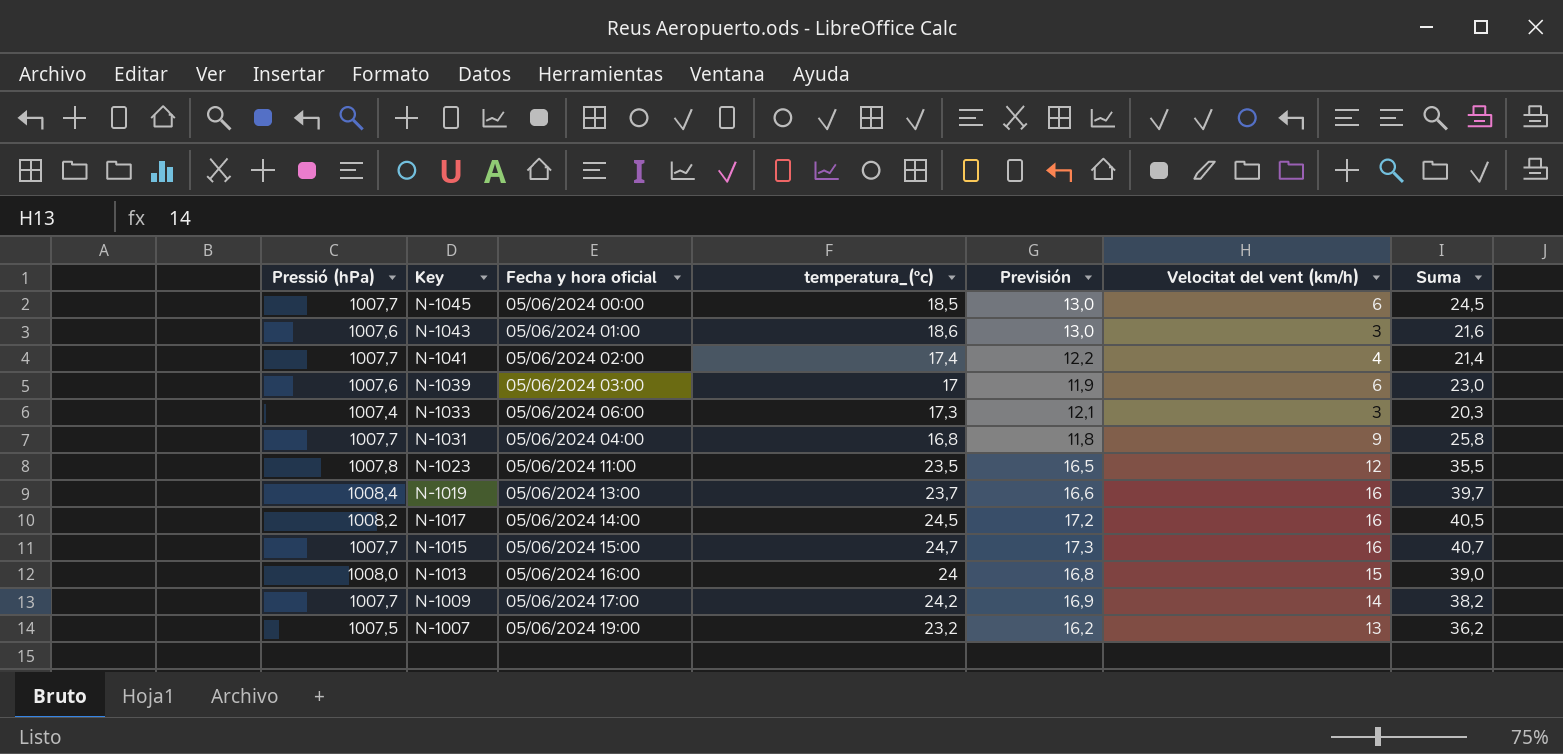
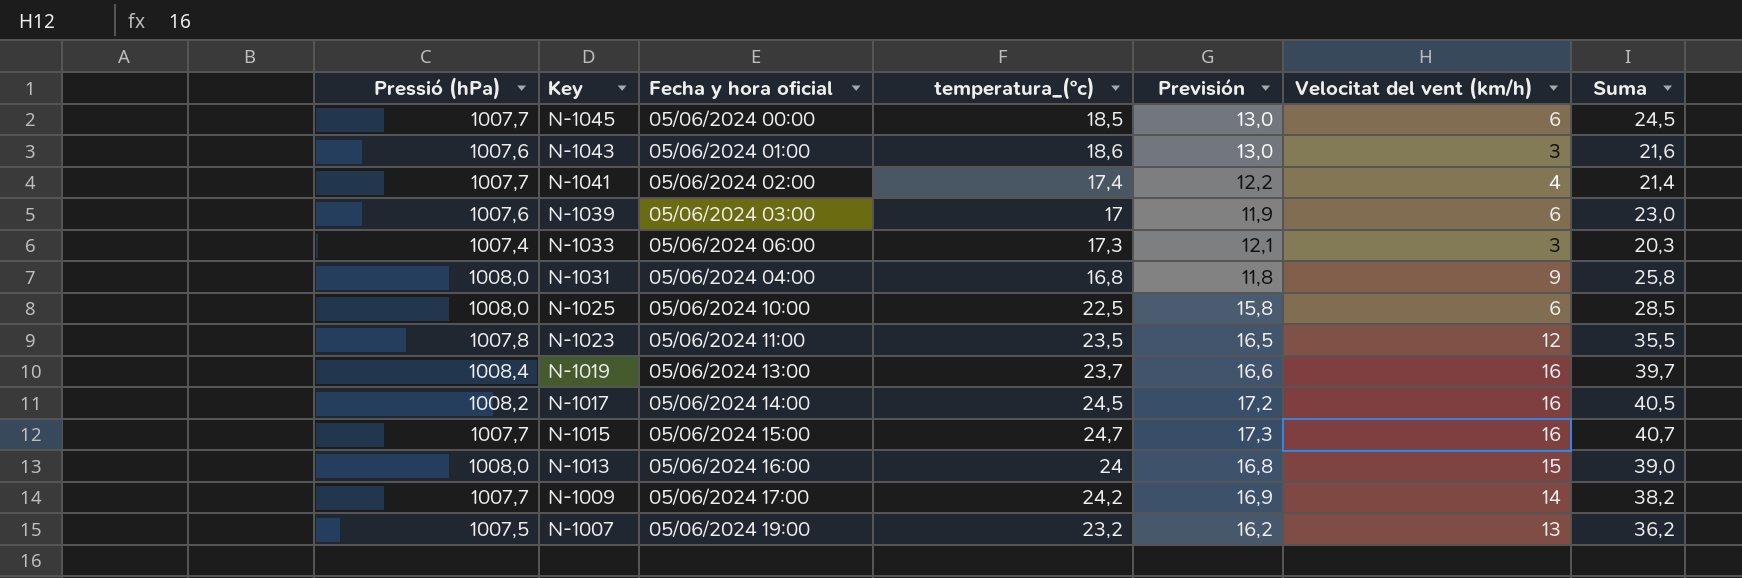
N-1031 | Pressió (hPa): 1007,7 -> 1008,0
row N-1025: none -> 1008,0 | 05/06/2024 10:00 | 22,5 | 15,8 | 6 | 28,5

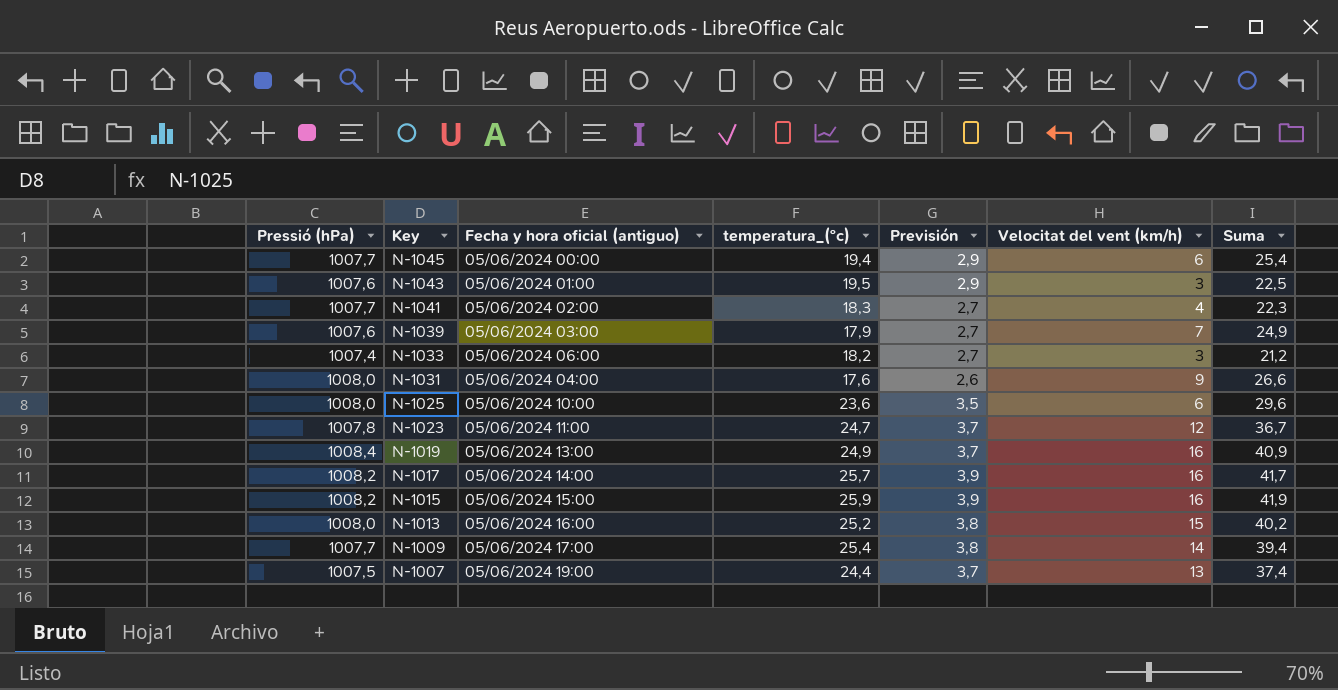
column name: Fecha y hora oficial -> Fecha y hora oficial (antiguo)
column Previsión | formula: [temperatura_(ºc)] * 0,7 -> [temperatura_(ºc)] * 0,15
N-1045 | temperatura_(ºc): 18,5 -> 19,4
N-1045 | Suma: 24,5 -> 25,4
N-1043 | temperatura_(ºc): 18,6 -> 19,5
N-1043 | Suma: 21,6 -> 22,5
N-1041 | temperatura_(ºc): 17,4 -> 18,3
N-1041 | Suma: 21,4 -> 22,3
N-1039 | temperatura_(ºc): 17 -> 17,9
N-1039 | Velocitat del vent (km/h): 6 -> 7
N-1039 | Suma: 23,0 -> 24,9
N-1033 | temperatura_(ºc): 17,3 -> 18,2
N-1033 | Suma: 20,3 -> 21,2
N-1031 | temperatura_(ºc): 16,8 -> 17,6
N-1031 | Suma: 25,8 -> 26,6
N-1025 | temperatura_(ºc): 22,5 -> 23,6
N-1025 | Suma: 28,5 -> 29,6
N-1023 | temperatura_(ºc): 23,5 -> 24,7
N-1023 | Suma: 35,5 -> 36,7
N-1019 | temperatura_(ºc): 23,7 -> 24,9
N-1019 | Suma: 39,7 -> 40,9
N-1017 | temperatura_(ºc): 24,5 -> 25,7
N-1017 | Suma: 40,5 -> 41,7
N-1015 | Pressió (hPa): 1007,7 -> 1008,2
N-1015 | temperatura_(ºc): 24,7 -> 25,9
N-1015 | Suma: 40,7 -> 41,9
N-1013 | temperatura_(ºc): 24 -> 25,2
N-1013 | Suma: 39,0 -> 40,2
N-1009 | temperatura_(ºc): 24,2 -> 25,4
N-1009 | Suma: 38,2 -> 39,4
N-1007 | temperatura_(ºc): 23,2 -> 24,4
N-1007 | Suma: 36,2 -> 37,4

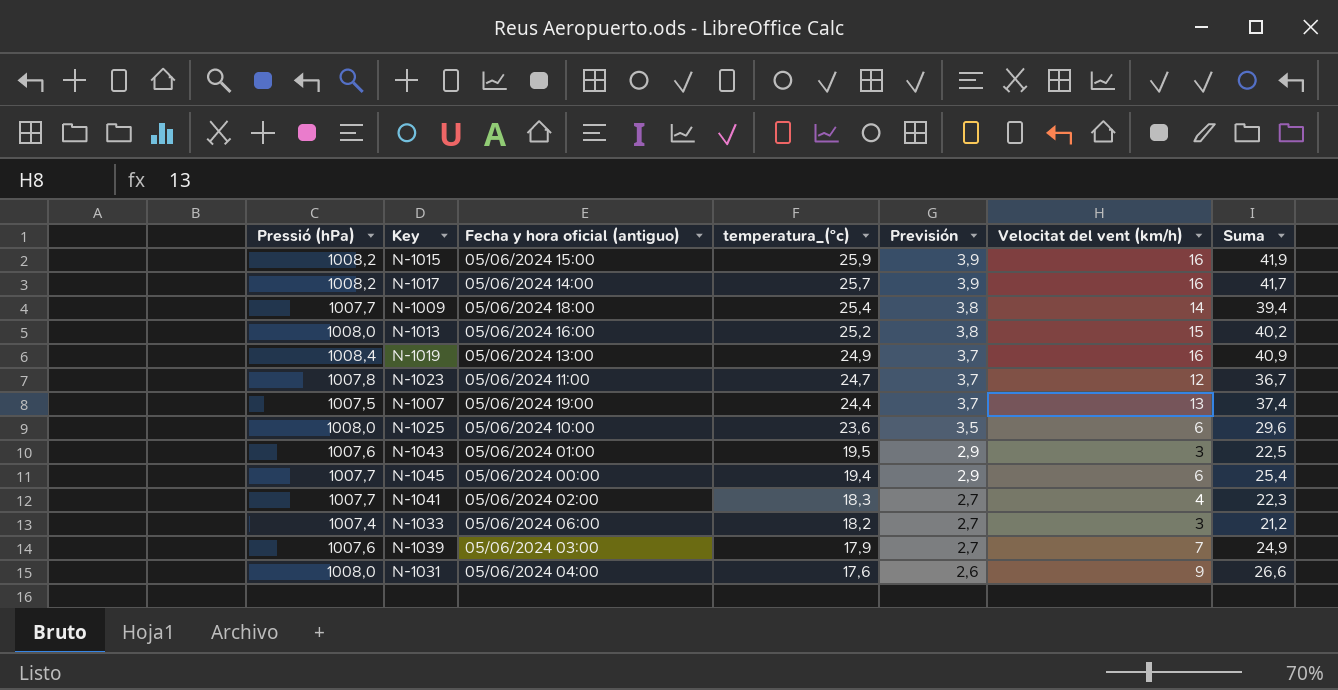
row order: Key descending -> temperatura_(ºc) descending
N-1009 | Fecha y hora oficial (antiguo): 05/06/2024 17:00 -> 05/06/2024 18:00

